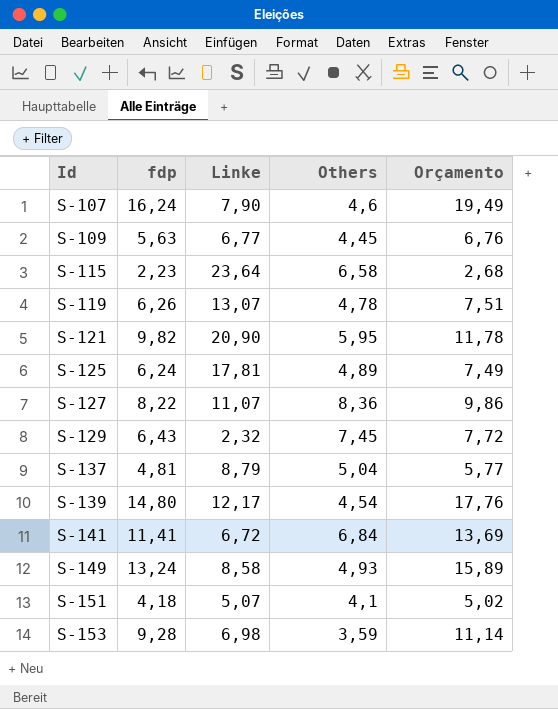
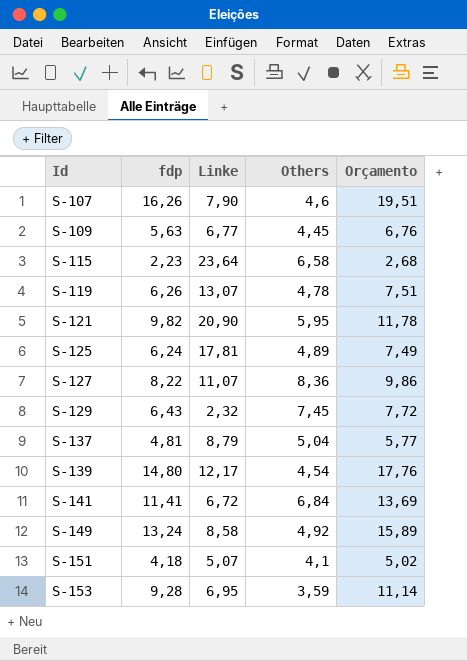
S-107 | fdp: 16,24 -> 16,26
S-107 | Orçamento: 19,49 -> 19,51
S-149 | Others: 4,93 -> 4,92
S-153 | Linke: 6,98 -> 6,95

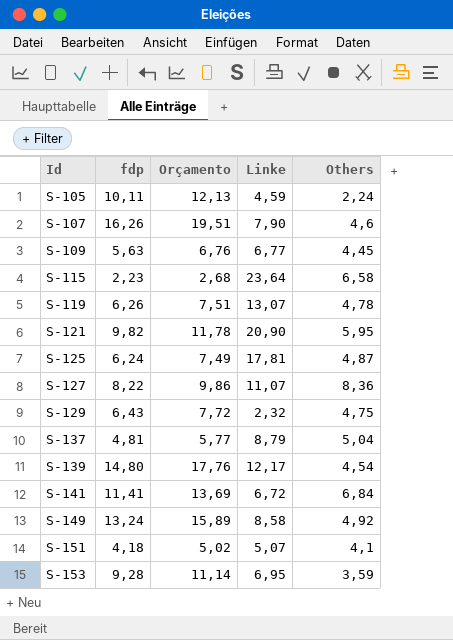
column Orçamento | position: 5 -> 3
row S-105: none -> 10,11 | 12,13 | 4,59 | 2,24
S-125 | Others: 4,89 -> 4,87
S-129 | Others: 7,45 -> 4,75

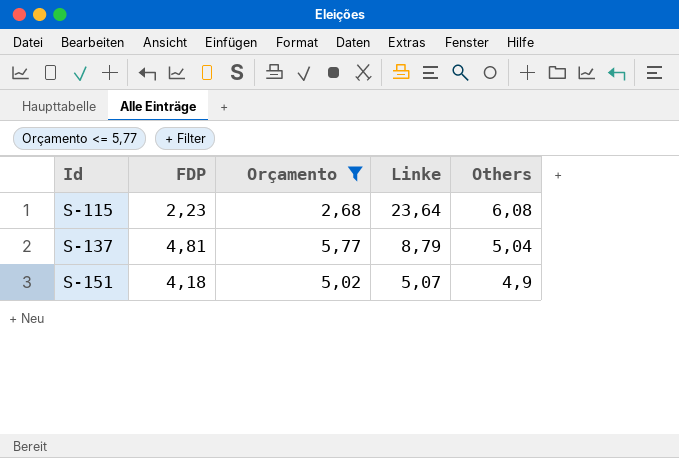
filter: none -> Orçamento <= 5,77
column name: fdp -> FDP
S-115 | Others: 6,58 -> 6,08
S-151 | Others: 4,1 -> 4,9

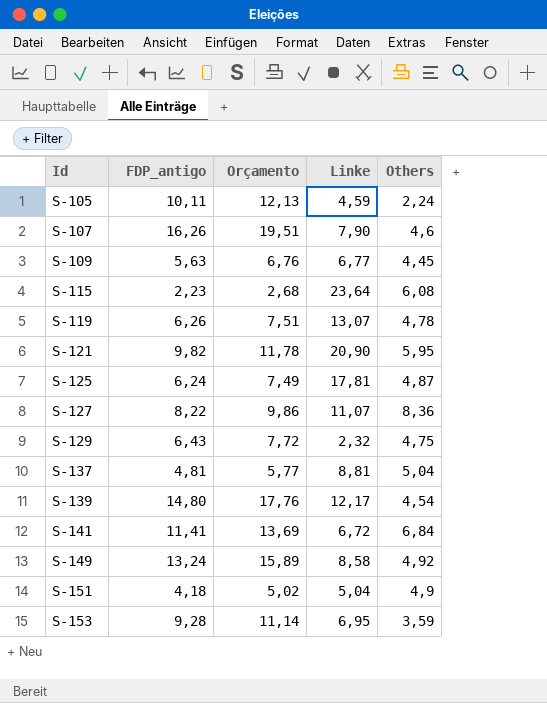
filter: Orçamento <= 5,77 -> none
column name: FDP -> FDP_antigo
S-137 | Linke: 8,79 -> 8,81
S-151 | Linke: 5,07 -> 5,04

